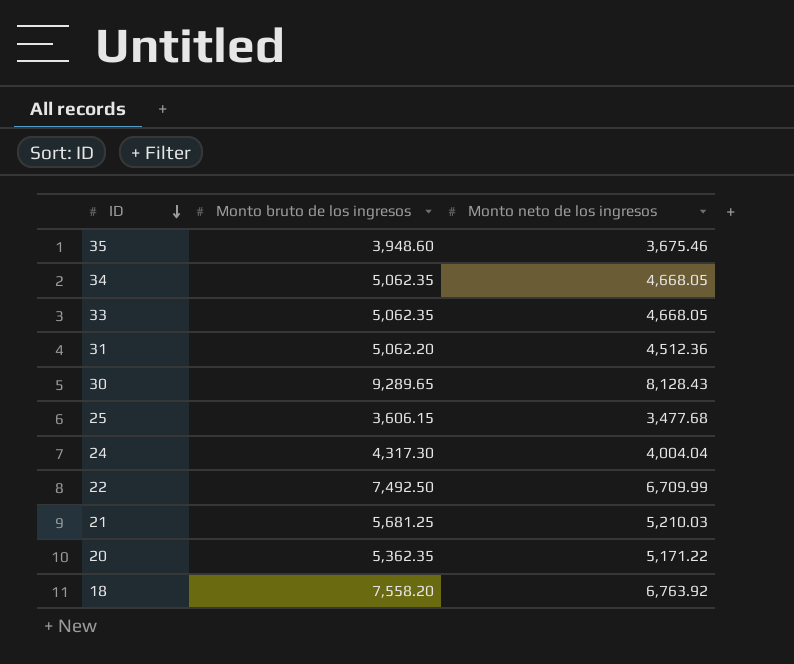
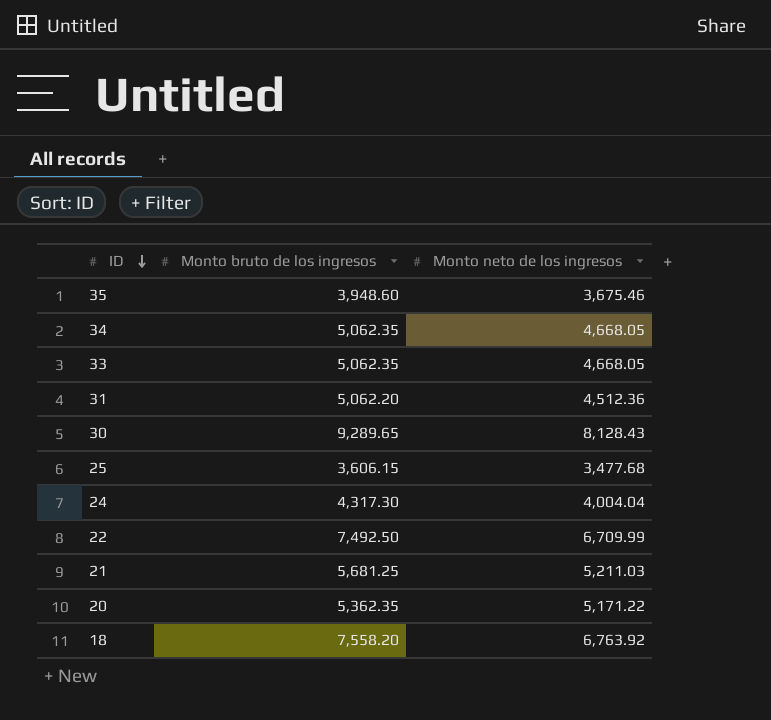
21 | Monto neto de los ingresos: 5,210.03 -> 5,211.03

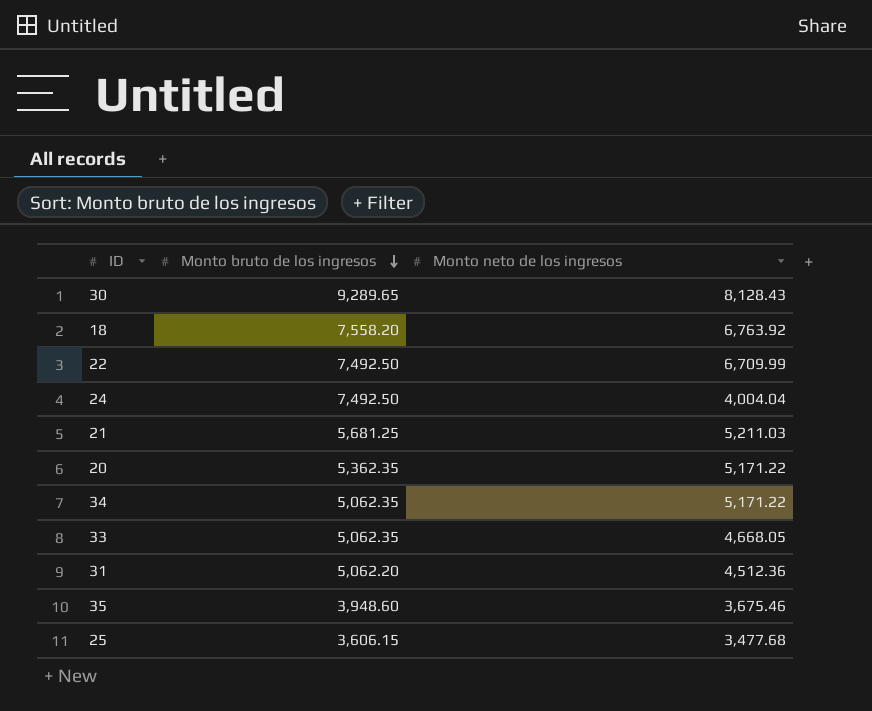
row order: ID descending -> Monto bruto de los ingresos descending
24 | Monto bruto de los ingresos: 4,317.30 -> 7,492.50
34 | Monto neto de los ingresos: 4,668.05 -> 5,171.22

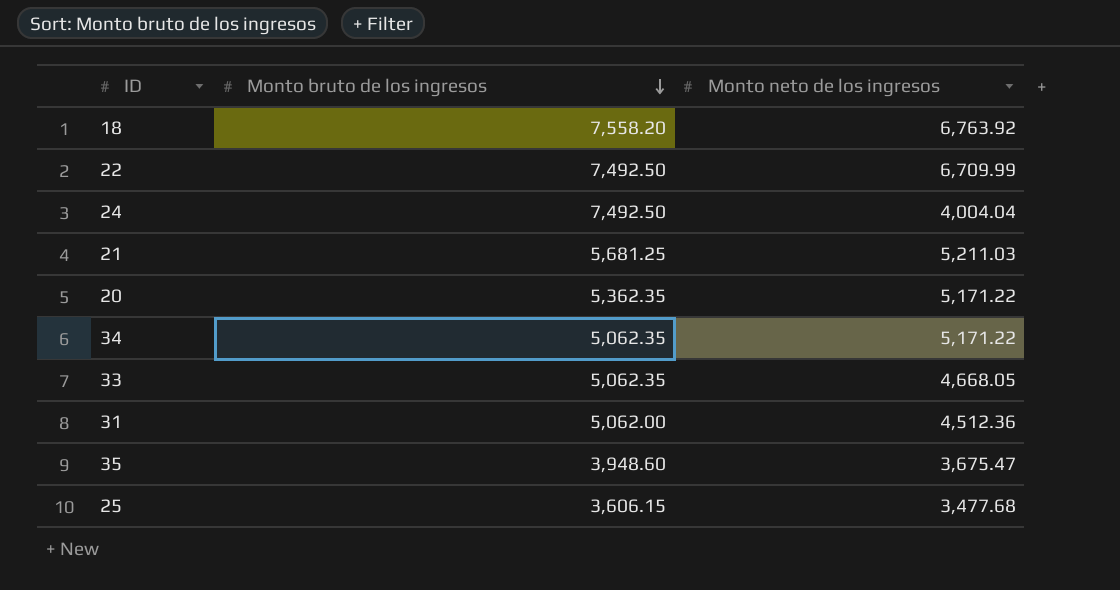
row 30: 9,289.65 | 8,128.43 -> none
31 | Monto bruto de los ingresos: 5,062.20 -> 5,062.00
35 | Monto neto de los ingresos: 3,675.46 -> 3,675.47

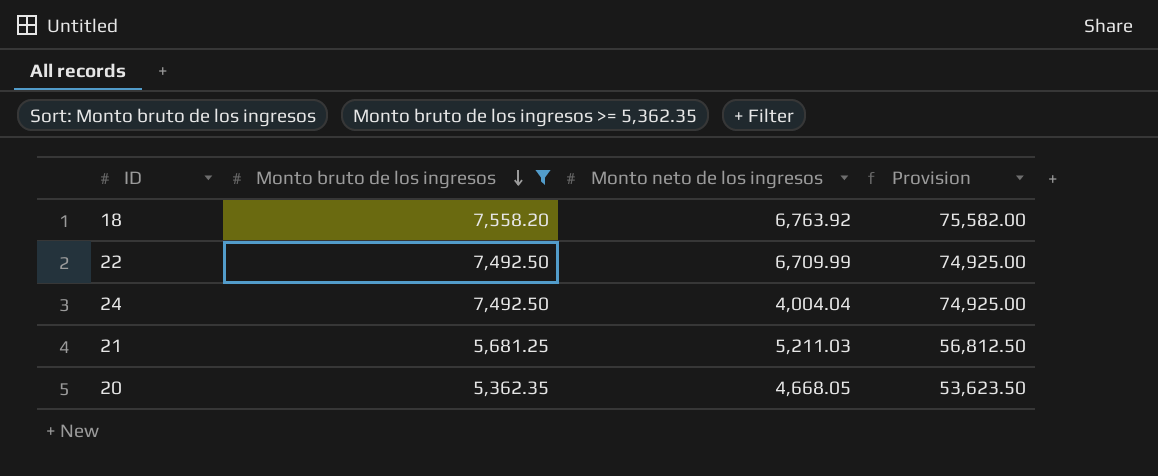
filter: none -> Monto bruto de los ingresos >= 5,362.35
column Provision | formula: none -> [Monto bruto de los ingresos] * 10
20 | Monto neto de los ingresos: 5,171.22 -> 4,668.05

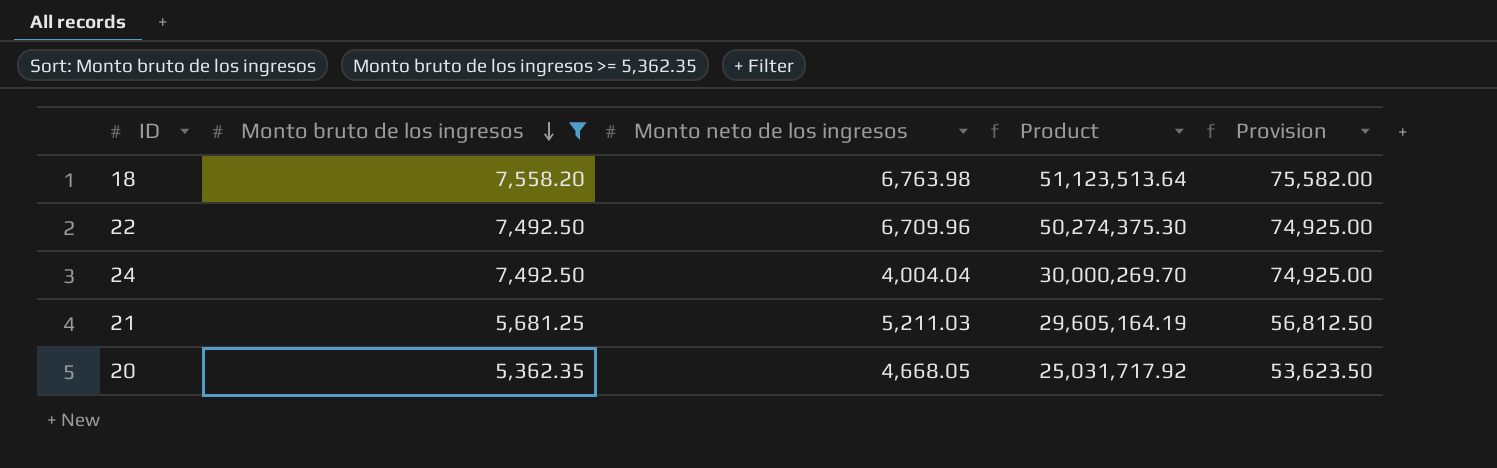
column Product | formula: none -> [Monto bruto de los ingresos] * [Monto neto de los ingresos]
18 | Monto neto de los ingresos: 6,763.92 -> 6,763.98
22 | Monto neto de los ingresos: 6,709.99 -> 6,709.96

